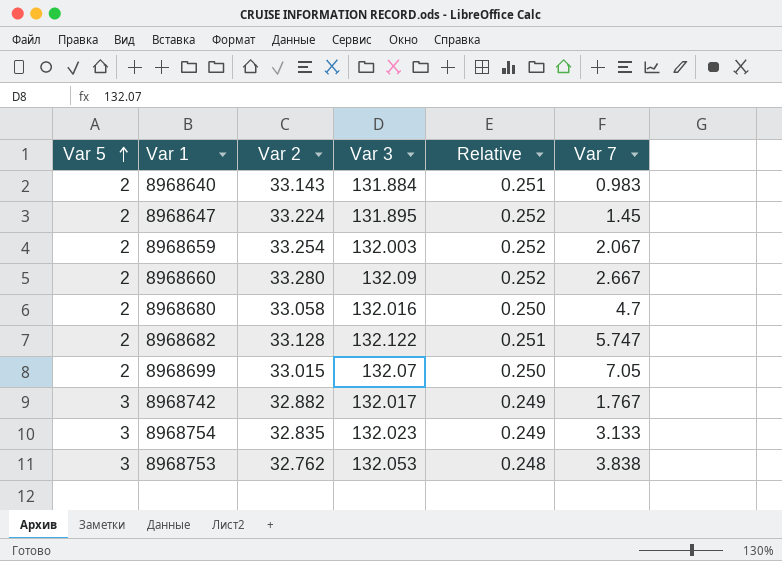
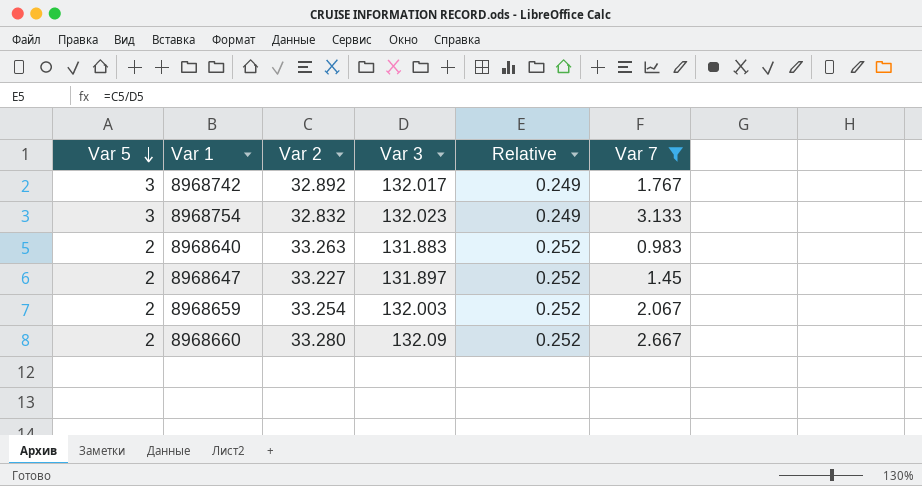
filter: none -> Var 7 <= 3.133
row order: Var 5 ascending -> Var 5 descending
8968742 | Var 2: 32.882 -> 32.892
8968754 | Var 2: 32.835 -> 32.832
8968640 | Var 2: 33.143 -> 33.263
8968640 | Var 3: 131.884 -> 131.883
8968640 | Relative: 0.251 -> 0.252
8968647 | Var 2: 33.224 -> 33.227
8968647 | Var 3: 131.895 -> 131.897

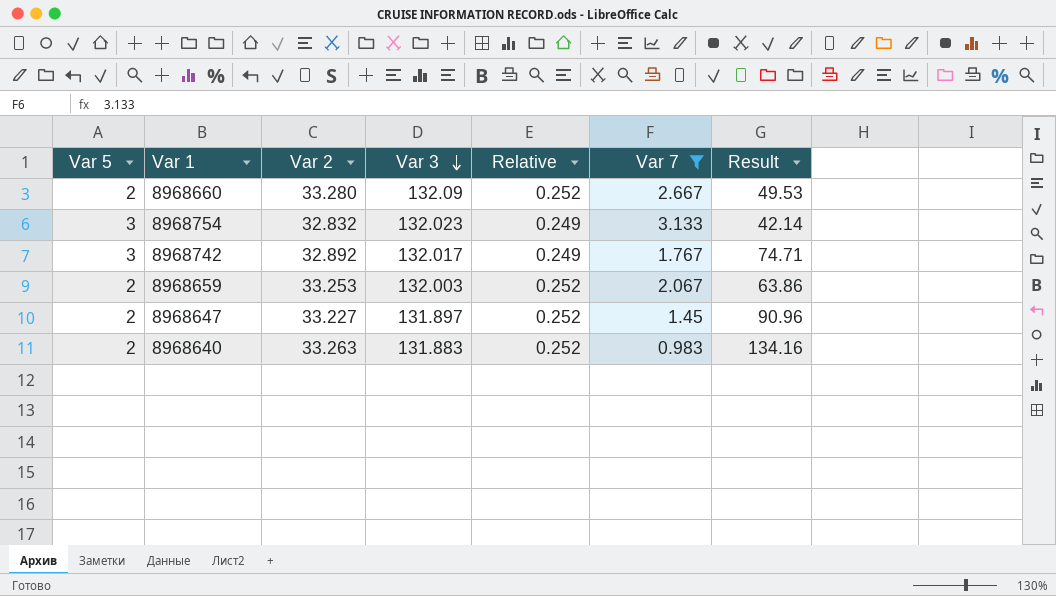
row order: Var 5 descending -> Var 3 descending
column Result | formula: none -> [Var 3] / [Var 7]
8968659 | Var 2: 33.254 -> 33.253

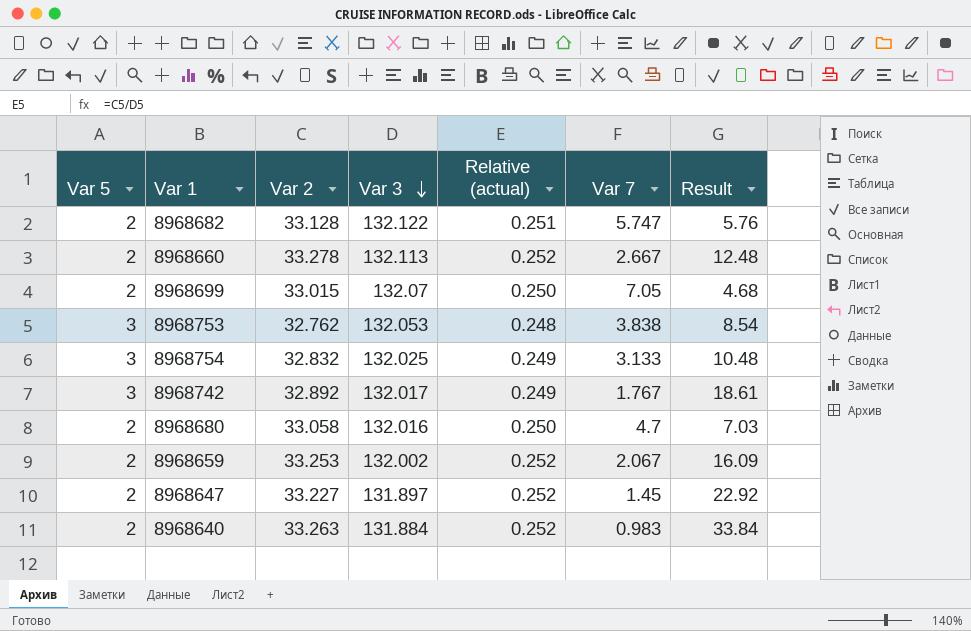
filter: Var 7 <= 3.133 -> none
column name: Relative -> Relative (actual)
column Result | formula: [Var 3] / [Var 7] -> [Var 2] / [Var 7]
8968660 | Var 2: 33.280 -> 33.278
8968660 | Var 3: 132.09 -> 132.113
8968754 | Var 3: 132.023 -> 132.025
8968659 | Var 3: 132.003 -> 132.002
8968640 | Var 3: 131.883 -> 131.884

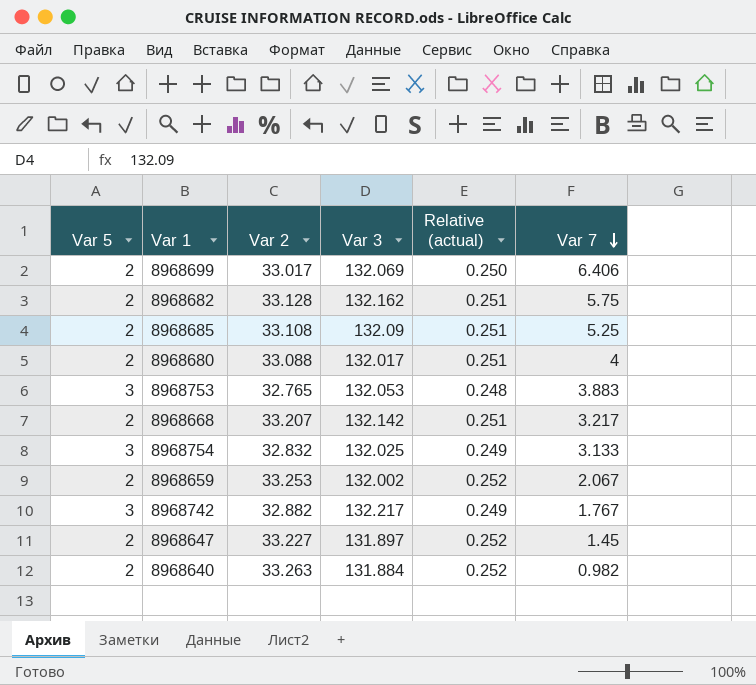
row order: Var 3 descending -> Var 7 descending
column Result | formula: [Var 2] / [Var 7] -> none
row 8968660: 2 | 33.278 | 132.113 | 0.252 | 2.667 | 12.48 -> none
8968699 | Var 2: 33.015 -> 33.017
8968699 | Var 3: 132.07 -> 132.069
8968699 | Var 7: 7.05 -> 6.406
8968682 | Var 3: 132.122 -> 132.162
8968682 | Var 7: 5.747 -> 5.75
row 8968685: none -> 2 | 33.108 | 132.09 | 0.251 | 5.25
8968680 | Var 2: 33.058 -> 33.088
8968680 | Var 3: 132.016 -> 132.017
8968680 | Relative (actual): 0.250 -> 0.251
8968680 | Var 7: 4.7 -> 4
8968753 | Var 2: 32.762 -> 32.765
8968753 | Var 7: 3.838 -> 3.883
row 8968668: none -> 2 | 33.207 | 132.142 | 0.251 | 3.217
8968742 | Var 2: 32.892 -> 32.882
8968742 | Var 3: 132.017 -> 132.217
8968640 | Var 7: 0.983 -> 0.982

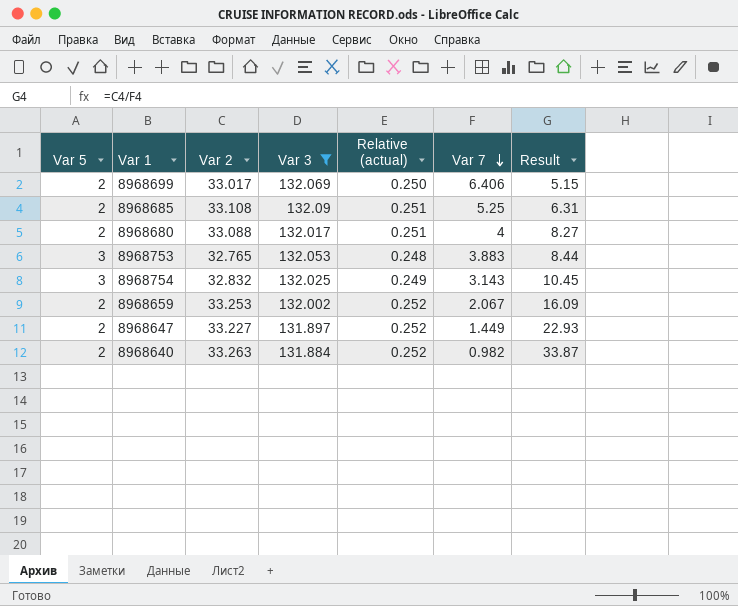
filter: none -> Var 3 <= 132.09
column Result | formula: none -> [Var 2] / [Var 7]
8968754 | Var 7: 3.133 -> 3.143
8968647 | Var 7: 1.45 -> 1.449

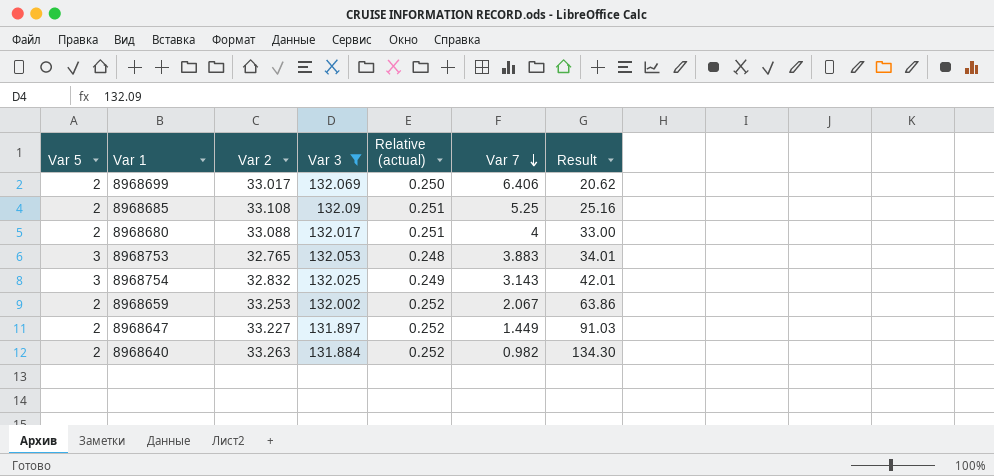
column Result | formula: [Var 2] / [Var 7] -> [Var 3] / [Var 7]

